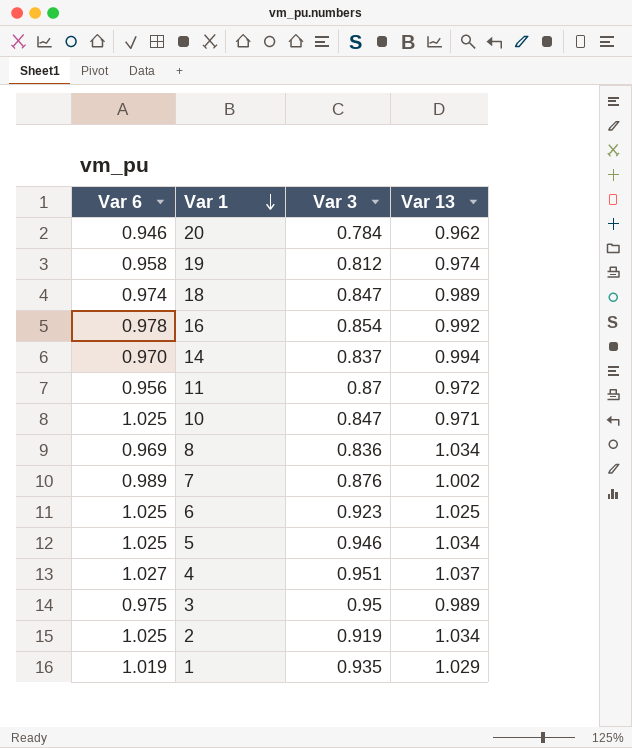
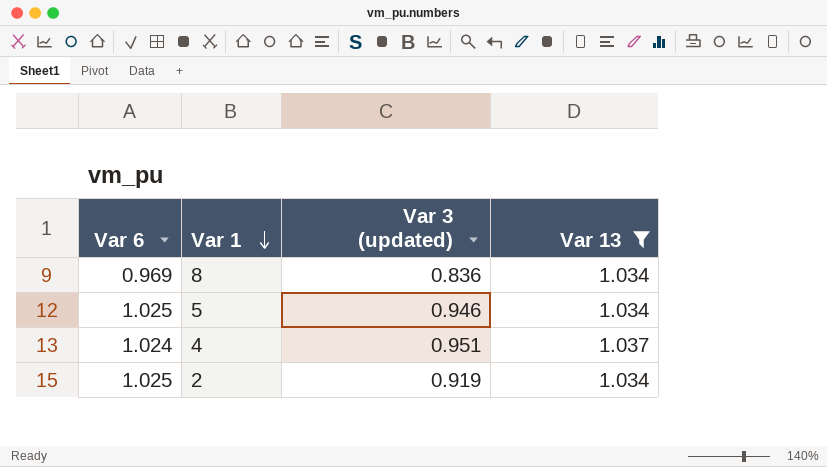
filter: none -> Var 13 >= 1.034
column name: Var 3 -> Var 3 (updated)
4 | Var 6: 1.027 -> 1.024

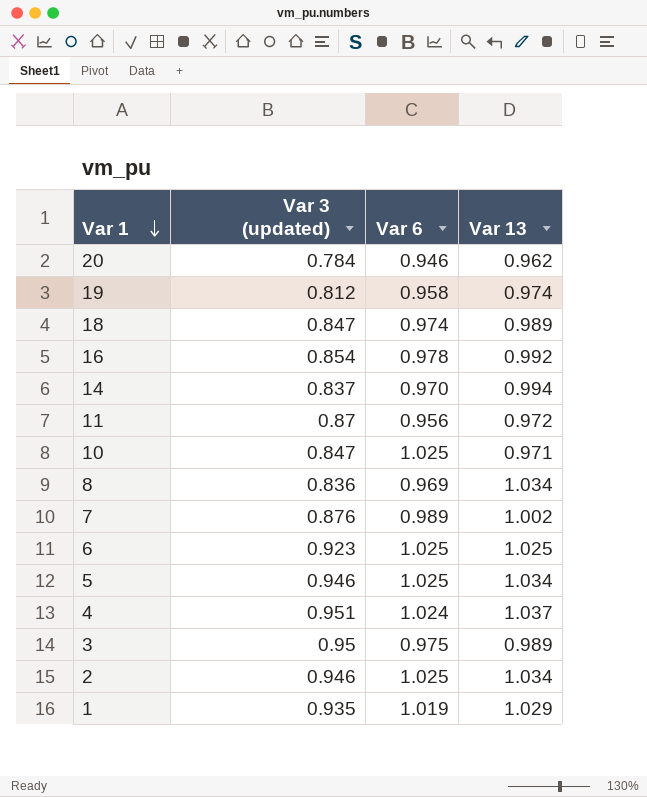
filter: Var 13 >= 1.034 -> none
column Var 6 | position: 1 -> 3
2 | Var 3 (updated): 0.919 -> 0.946

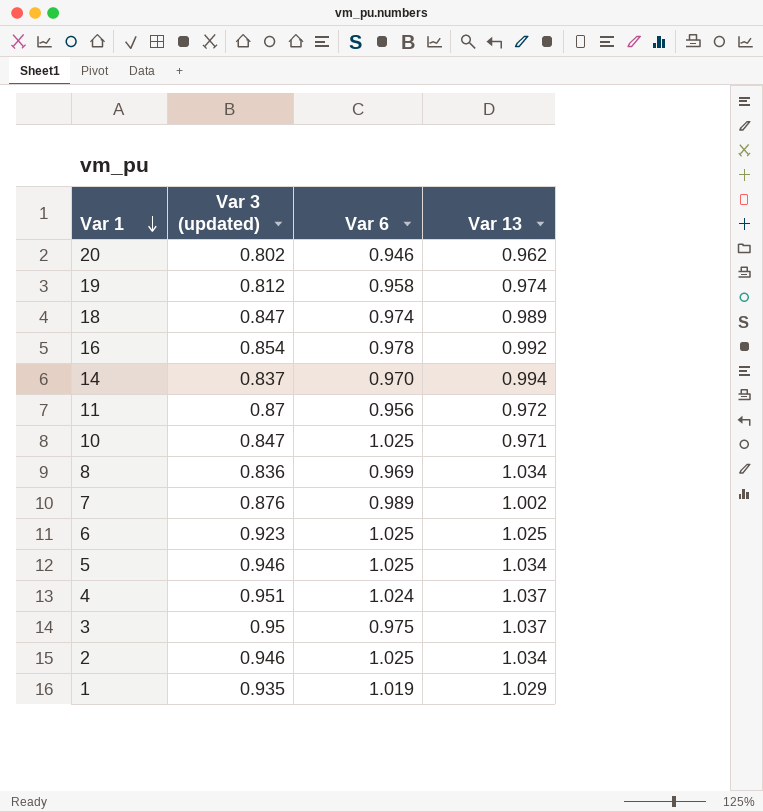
20 | Var 3 (updated): 0.784 -> 0.802
3 | Var 13: 0.989 -> 1.037

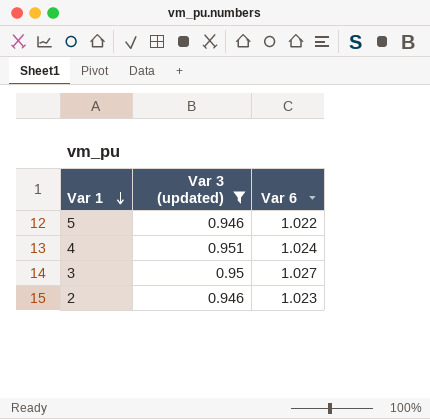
filter: none -> Var 3 (updated) >= 0.946
column Var 13 | position: 4 -> none
5 | Var 6: 1.025 -> 1.022
3 | Var 6: 0.975 -> 1.027
2 | Var 6: 1.025 -> 1.023

